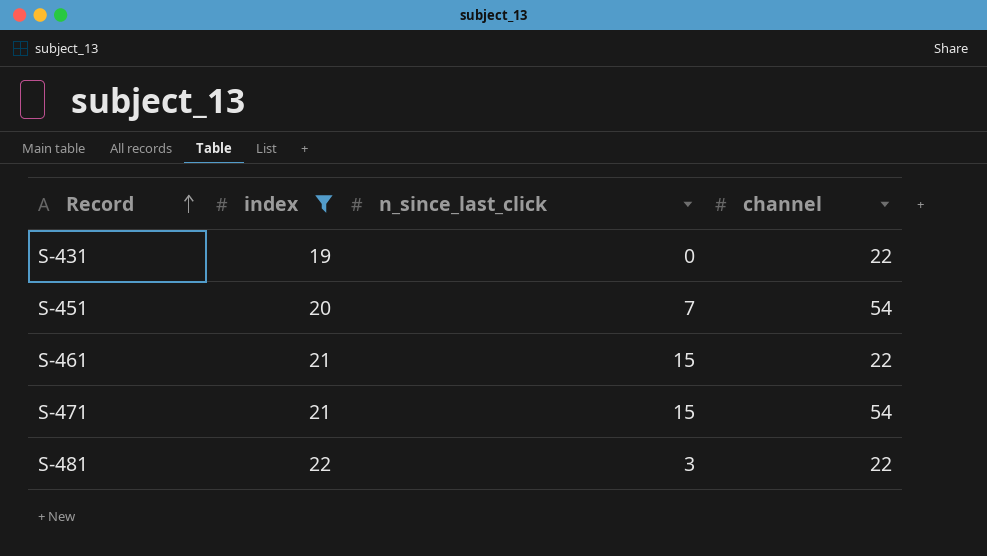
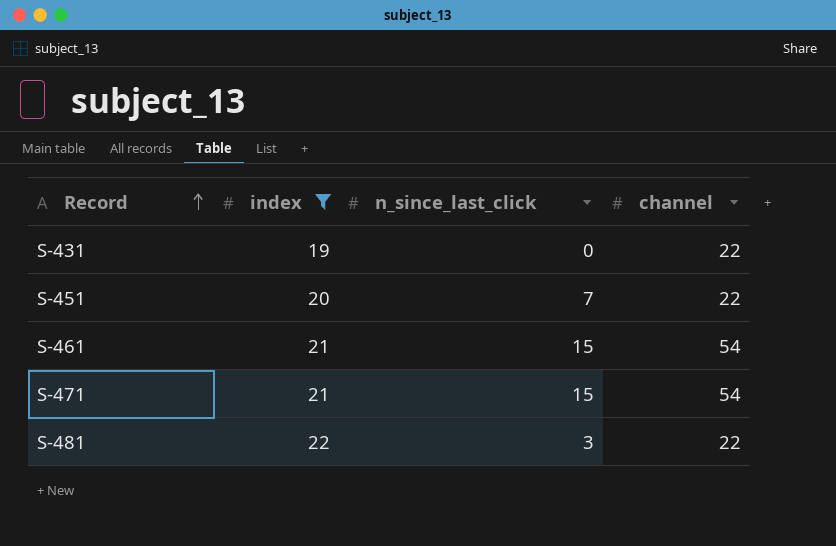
S-451 | channel: 54 -> 22
S-461 | channel: 22 -> 54

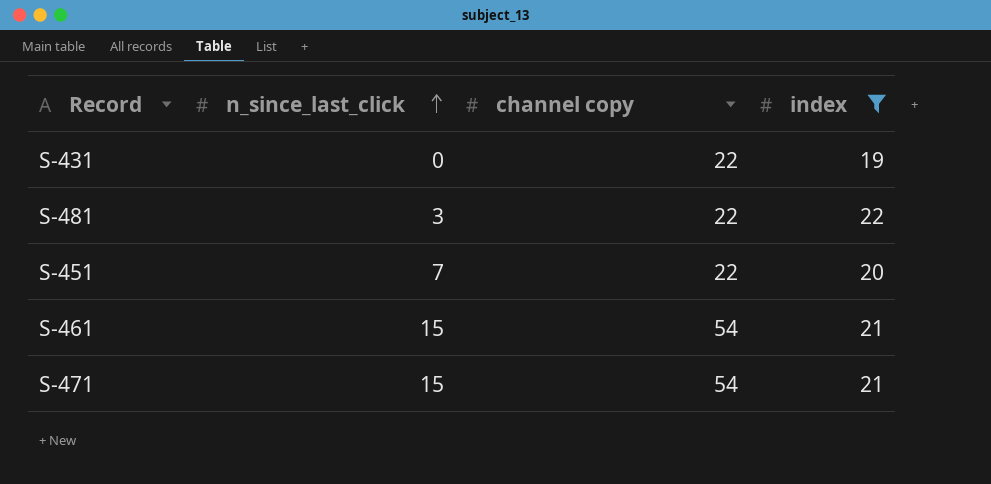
row order: Record ascending -> n_since_last_click ascending
column name: channel -> channel copy
column index | position: 2 -> 4

